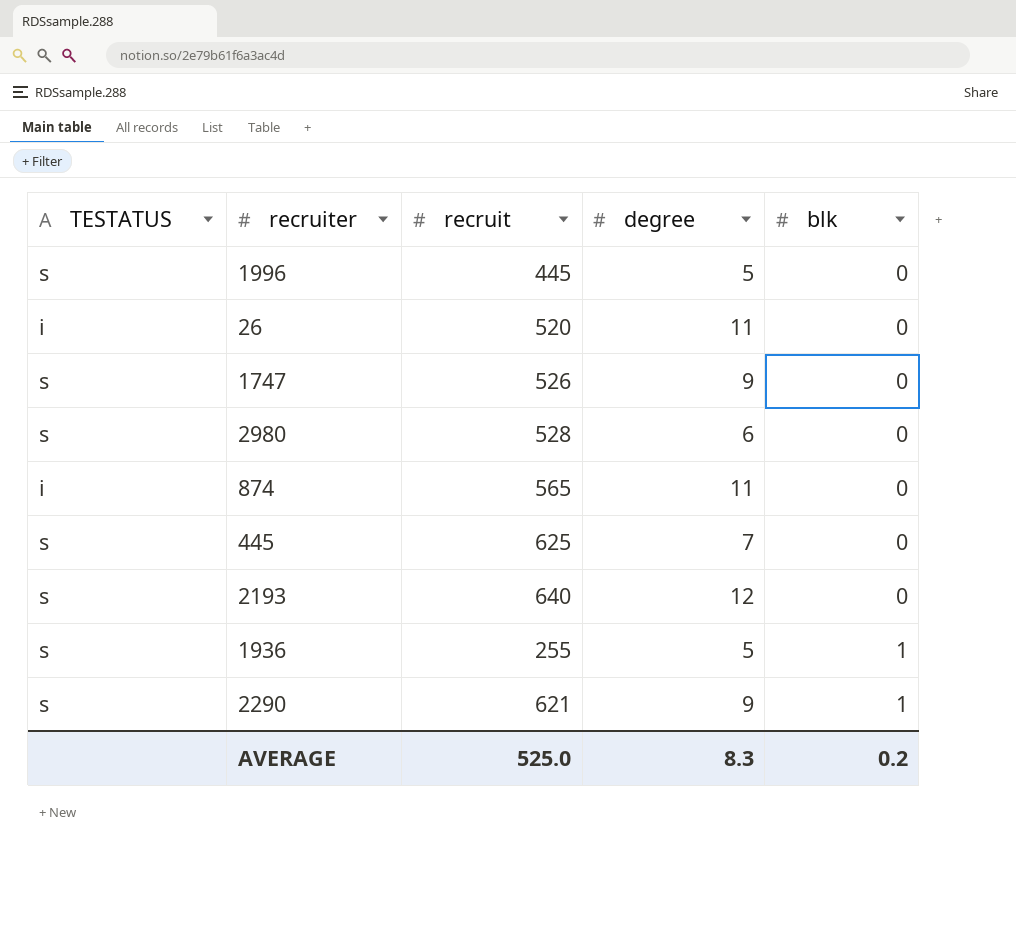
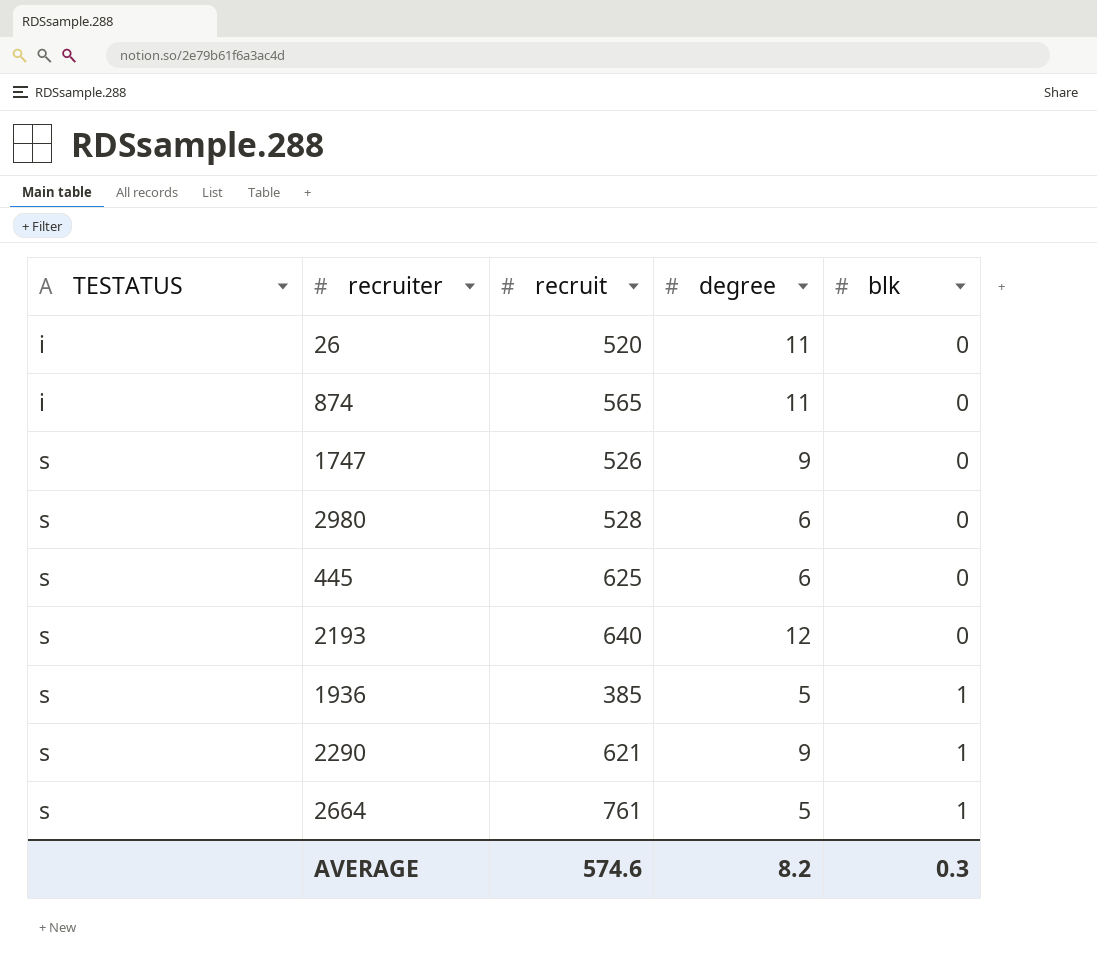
row order: blk ascending -> TESTATUS ascending
row 1996: s | 445 | 5 | 0 -> none
445 | degree: 7 -> 6
1936 | recruit: 255 -> 385
row 2664: none -> s | 761 | 5 | 1
AVERAGE | recruit: 525.0 -> 574.6
AVERAGE | degree: 8.3 -> 8.2
AVERAGE | blk: 0.2 -> 0.3

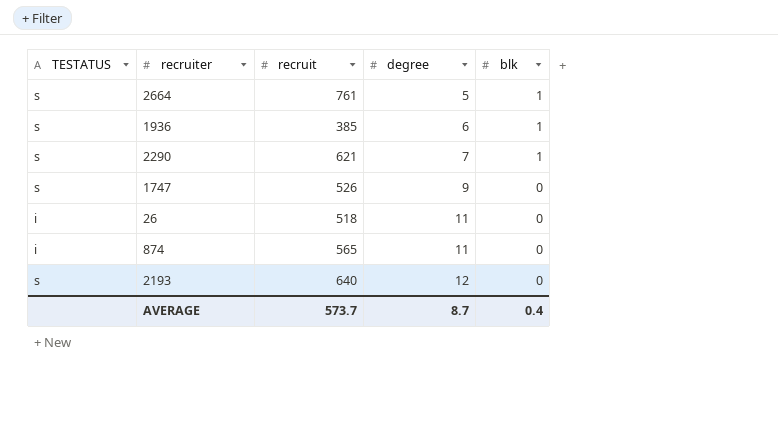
row order: TESTATUS ascending -> degree ascending
row 2980: s | 528 | 6 | 0 -> none
row 445: s | 625 | 6 | 0 -> none
1936 | degree: 5 -> 6
2290 | degree: 9 -> 7
26 | recruit: 520 -> 518
AVERAGE | recruit: 574.6 -> 573.7
AVERAGE | degree: 8.2 -> 8.7
AVERAGE | blk: 0.3 -> 0.4

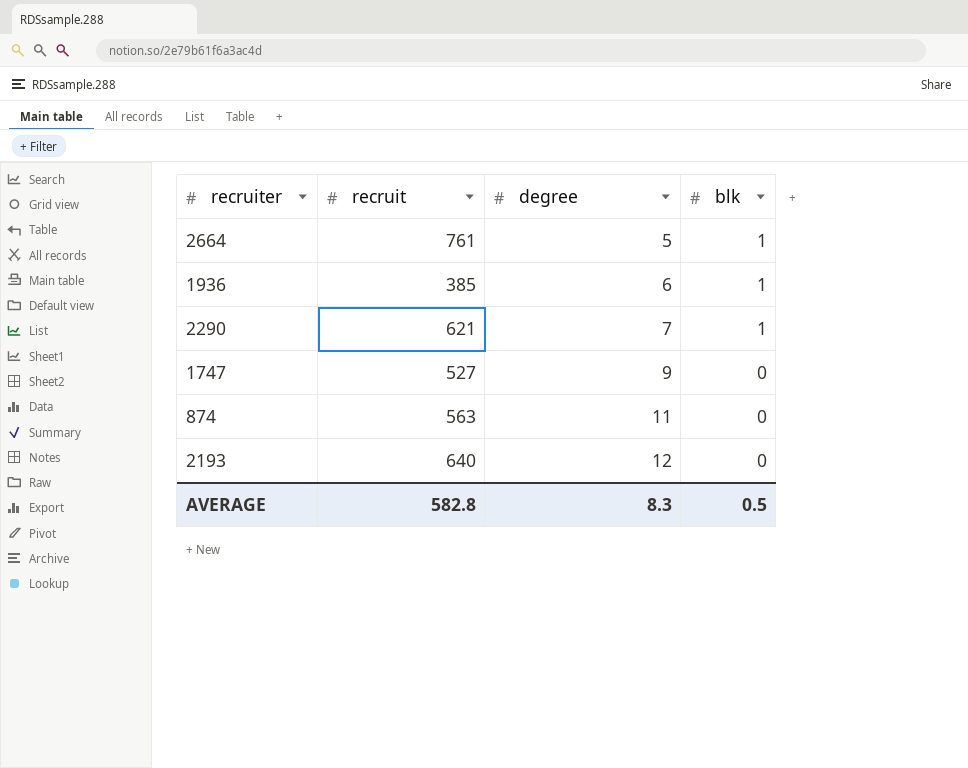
column TESTATUS | position: 1 -> none
row 26: i | 518 | 11 | 0 -> none
1747 | recruit: 526 -> 527
874 | recruit: 565 -> 563
AVERAGE | recruit: 573.7 -> 582.8
AVERAGE | degree: 8.7 -> 8.3
AVERAGE | blk: 0.4 -> 0.5

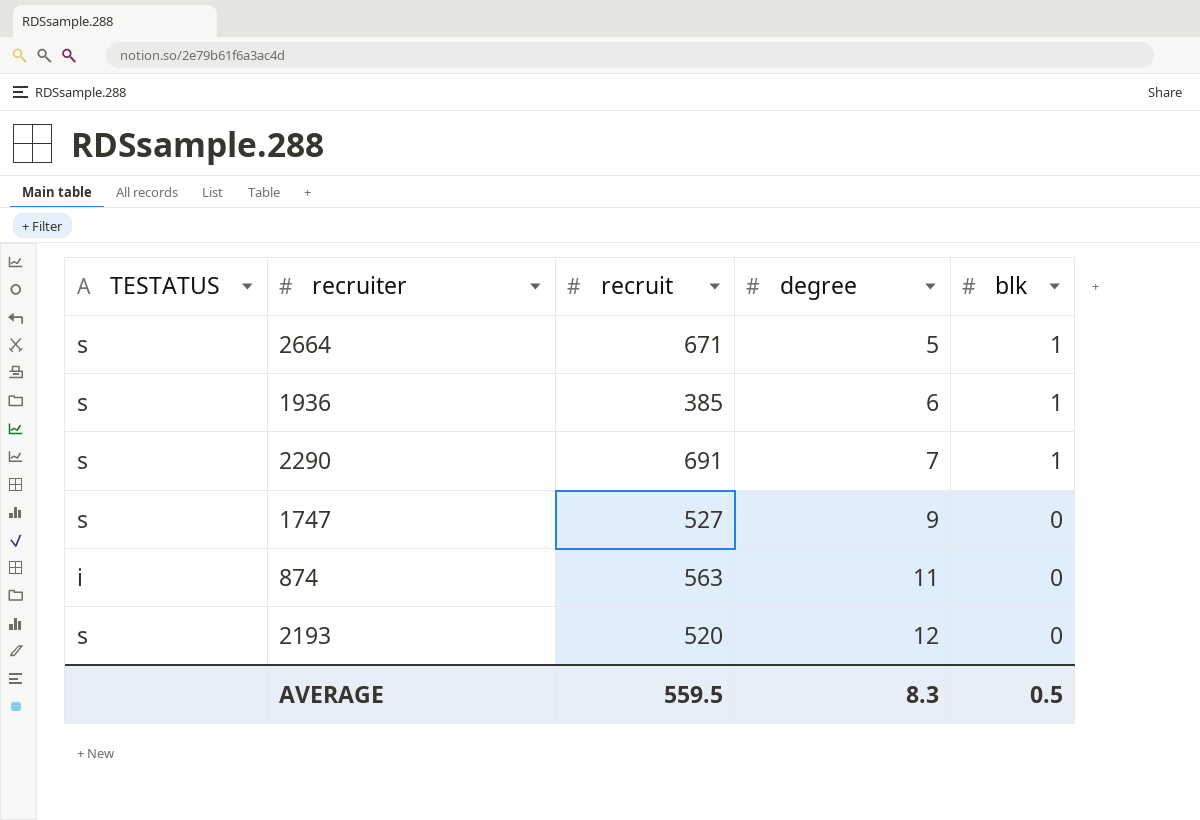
column TESTATUS | position: none -> 1
2664 | recruit: 761 -> 671
2290 | recruit: 621 -> 691
2193 | recruit: 640 -> 520
AVERAGE | recruit: 582.8 -> 559.5

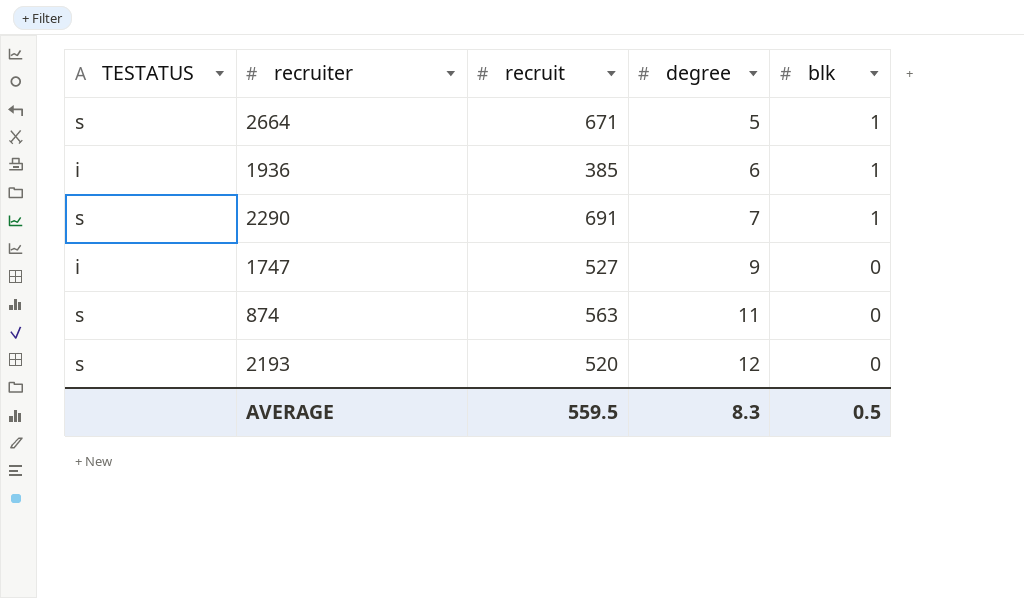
1936 | TESTATUS: s -> i
1747 | TESTATUS: s -> i
874 | TESTATUS: i -> s

